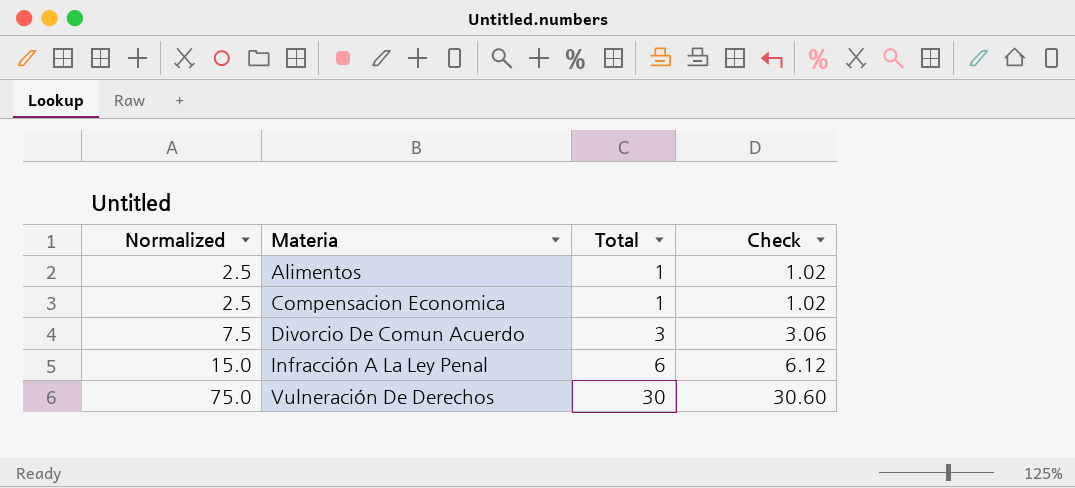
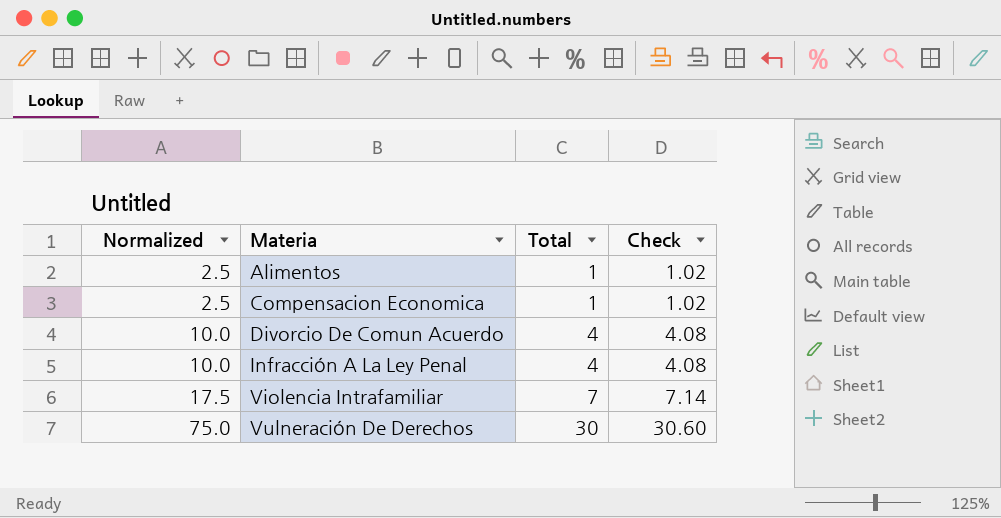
Divorcio De Comun Acuerdo | Normalized: 7.5 -> 10.0
Divorcio De Comun Acuerdo | Total: 3 -> 4
Divorcio De Comun Acuerdo | Check: 3.06 -> 4.08
Infracción A La Ley Penal | Normalized: 15.0 -> 10.0
Infracción A La Ley Penal | Total: 6 -> 4
Infracción A La Ley Penal | Check: 6.12 -> 4.08
row Violencia Intrafamiliar: none -> 17.5 | 7 | 7.14

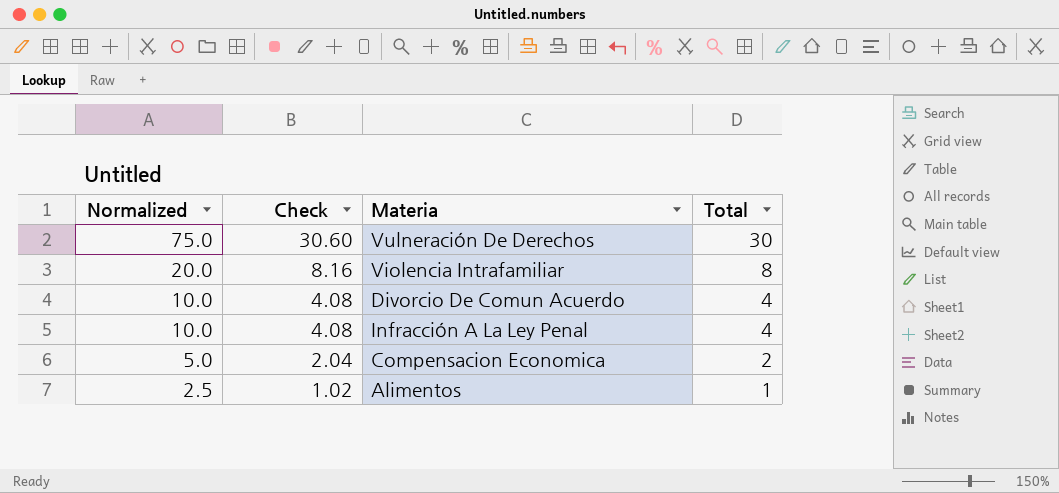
row order: Normalized ascending -> Normalized descending
column Check | position: 4 -> 2
Violencia Intrafamiliar | Normalized: 17.5 -> 20.0
Violencia Intrafamiliar | Check: 7.14 -> 8.16
Violencia Intrafamiliar | Total: 7 -> 8
Compensacion Economica | Normalized: 2.5 -> 5.0
Compensacion Economica | Check: 1.02 -> 2.04
Compensacion Economica | Total: 1 -> 2

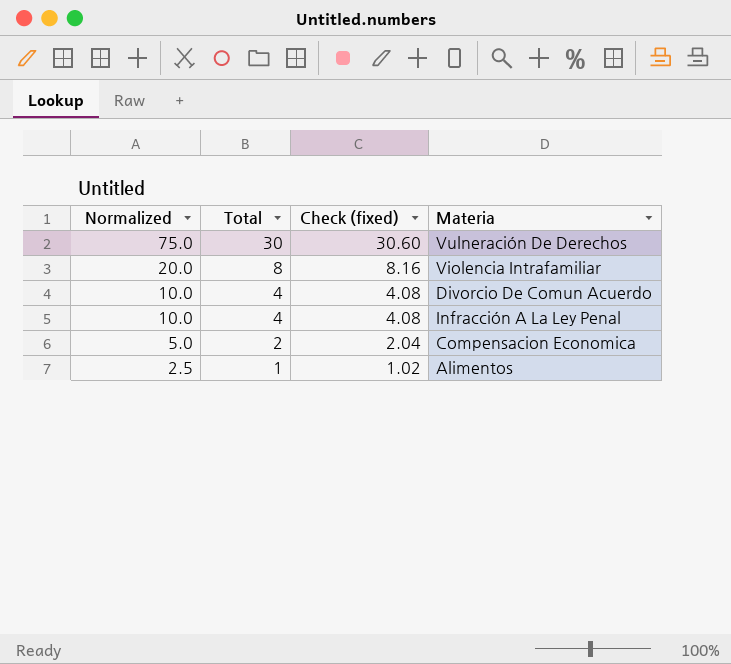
column Total | position: 4 -> 2
column name: Check -> Check (fixed)

